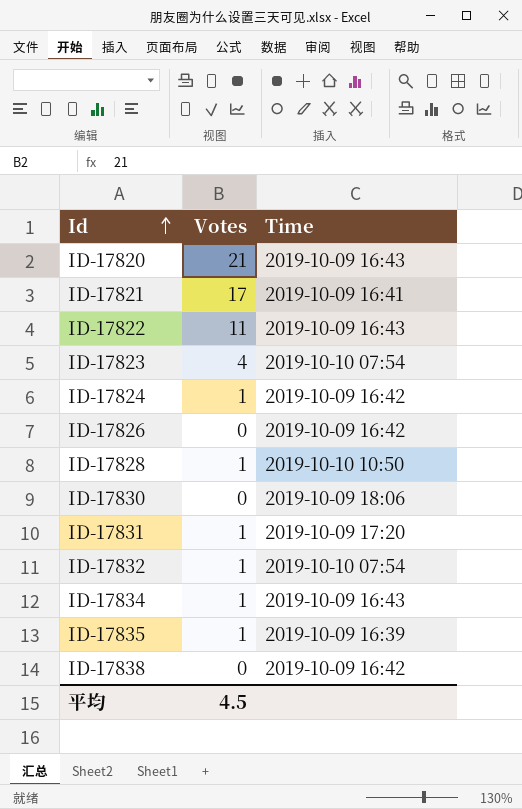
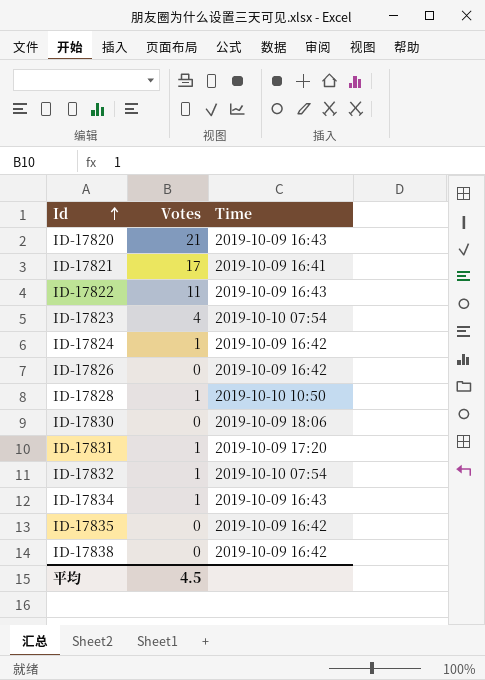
ID-17835 | Votes: 1 -> 0
ID-17835 | Time: 2019-10-09 16:39 -> 2019-10-09 16:42

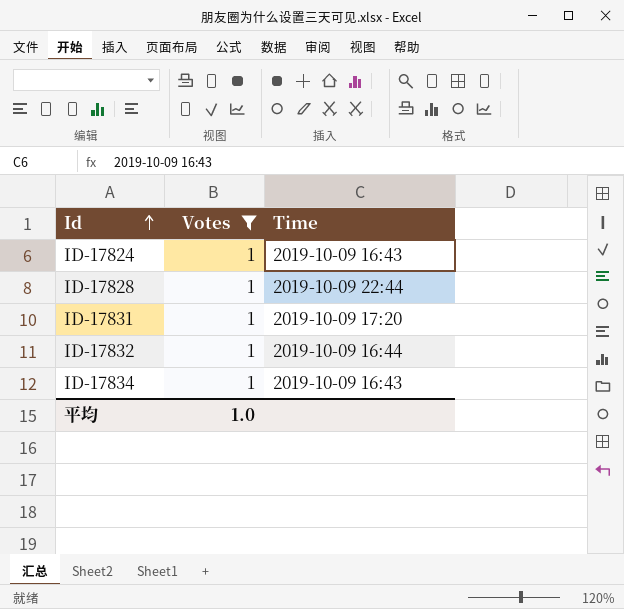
filter: none -> Votes = 1
ID-17824 | Time: 2019-10-09 16:42 -> 2019-10-09 16:43
ID-17828 | Time: 2019-10-10 10:50 -> 2019-10-09 22:44
ID-17832 | Time: 2019-10-10 07:54 -> 2019-10-09 16:44
平均 | Votes: 4.5 -> 1.0

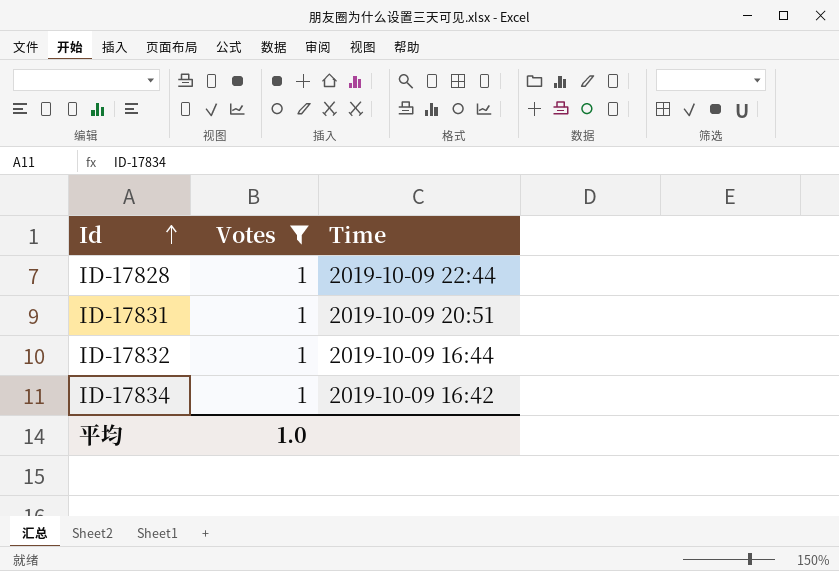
row ID-17824: 1 | 2019-10-09 16:43 -> none
ID-17831 | Time: 2019-10-09 17:20 -> 2019-10-09 20:51
ID-17834 | Time: 2019-10-09 16:43 -> 2019-10-09 16:42

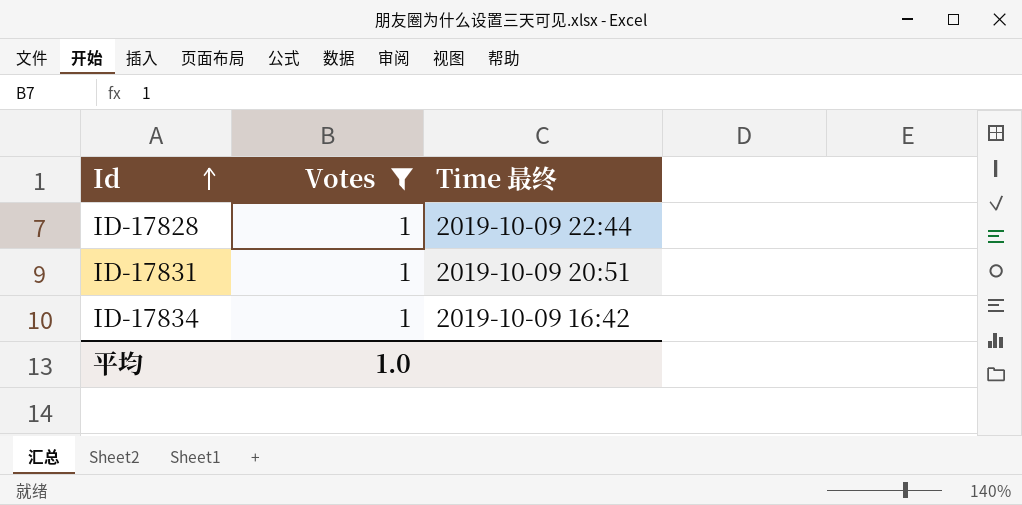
column name: Time -> Time 最终
row ID-17832: 1 | 2019-10-09 16:44 -> none

